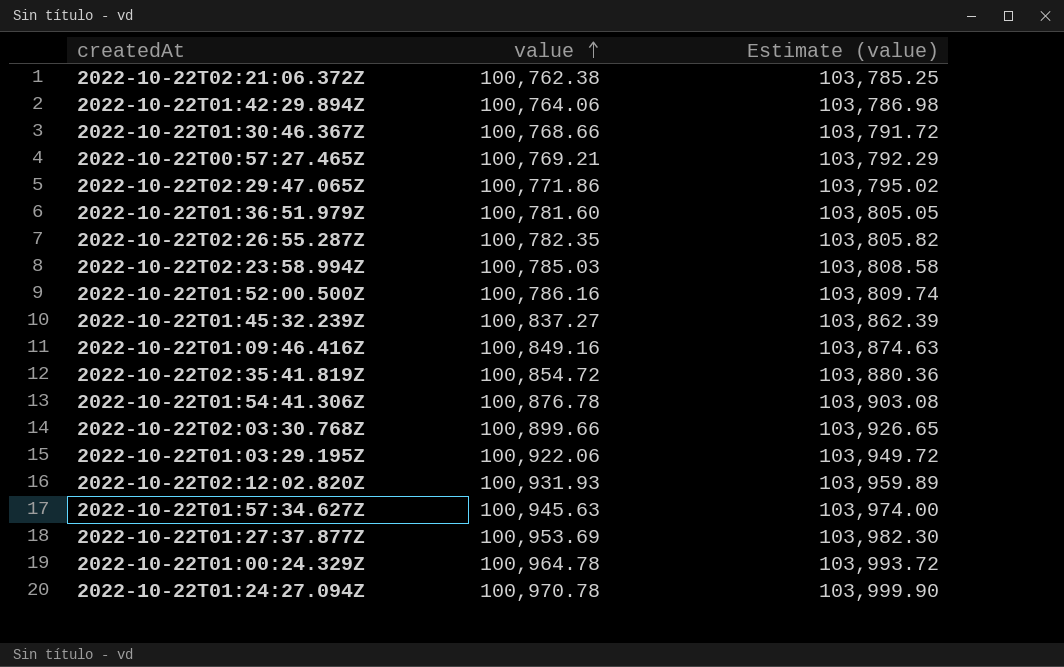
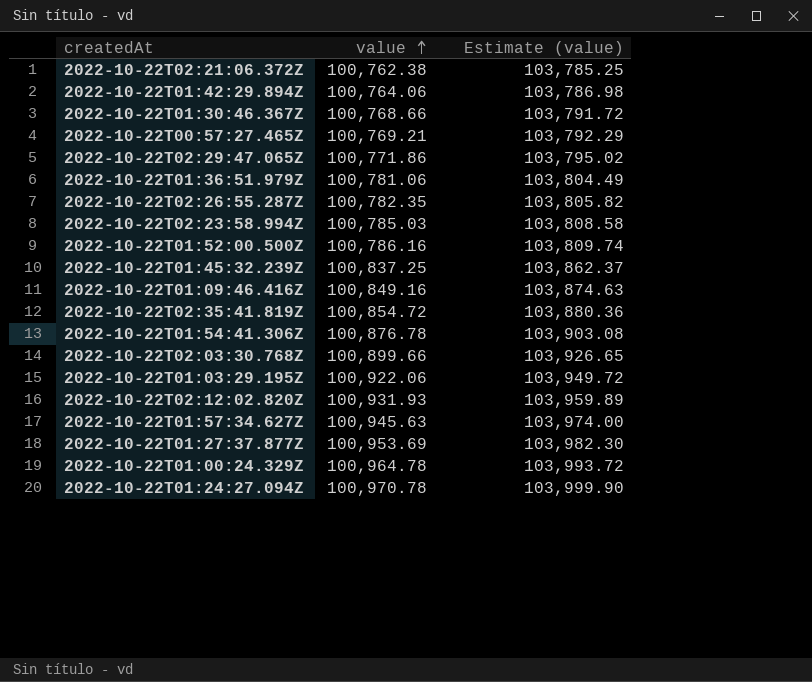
2022-10-22T01:36:51.979Z | value: 100,781.60 -> 100,781.06
2022-10-22T01:36:51.979Z | Estimate (value): 103,805.05 -> 103,804.49
2022-10-22T01:45:32.239Z | value: 100,837.27 -> 100,837.25
2022-10-22T01:45:32.239Z | Estimate (value): 103,862.39 -> 103,862.37

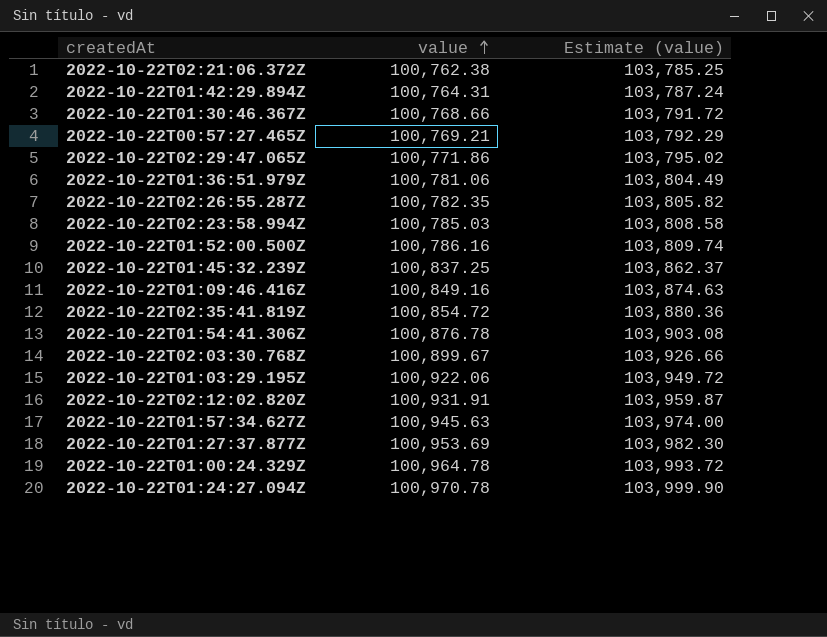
2022-10-22T01:42:29.894Z | value: 100,764.06 -> 100,764.31
2022-10-22T01:42:29.894Z | Estimate (value): 103,786.98 -> 103,787.24
2022-10-22T02:03:30.768Z | value: 100,899.66 -> 100,899.67
2022-10-22T02:03:30.768Z | Estimate (value): 103,926.65 -> 103,926.66
2022-10-22T02:12:02.820Z | value: 100,931.93 -> 100,931.91
2022-10-22T02:12:02.820Z | Estimate (value): 103,959.89 -> 103,959.87

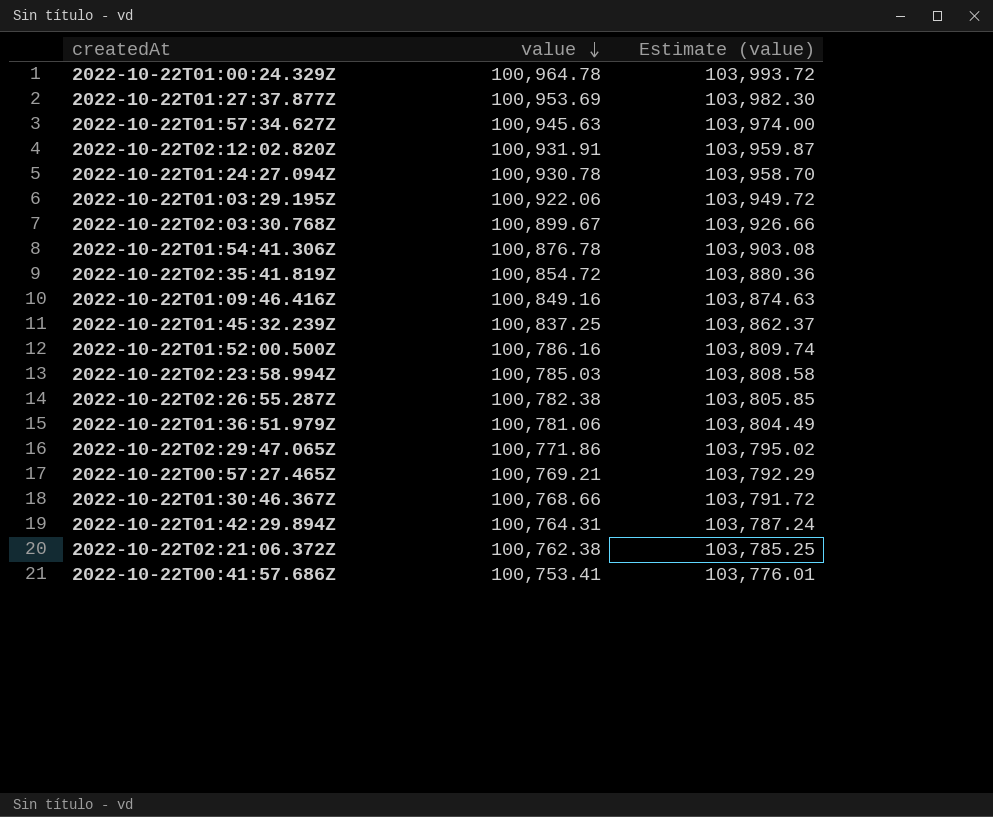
row order: value ascending -> value descending
2022-10-22T01:24:27.094Z | value: 100,970.78 -> 100,930.78
2022-10-22T01:24:27.094Z | Estimate (value): 103,999.90 -> 103,958.70
2022-10-22T02:26:55.287Z | value: 100,782.35 -> 100,782.38
2022-10-22T02:26:55.287Z | Estimate (value): 103,805.82 -> 103,805.85
row 2022-10-22T00:41:57.686Z: none -> 100,753.41 | 103,776.01

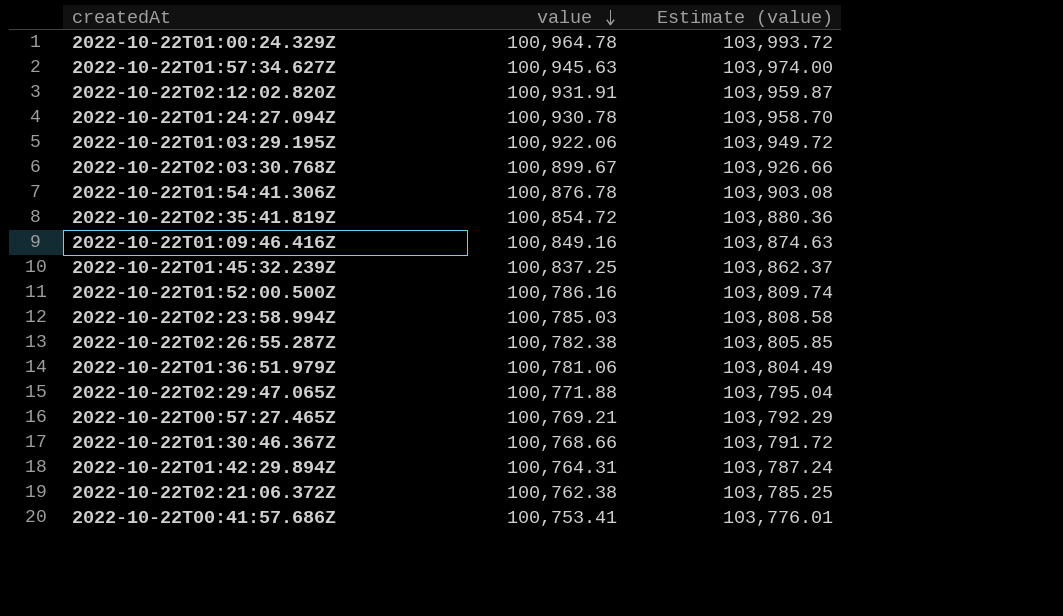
row 2022-10-22T01:27:37.877Z: 100,953.69 | 103,982.30 -> none
2022-10-22T02:29:47.065Z | value: 100,771.86 -> 100,771.88
2022-10-22T02:29:47.065Z | Estimate (value): 103,795.02 -> 103,795.04

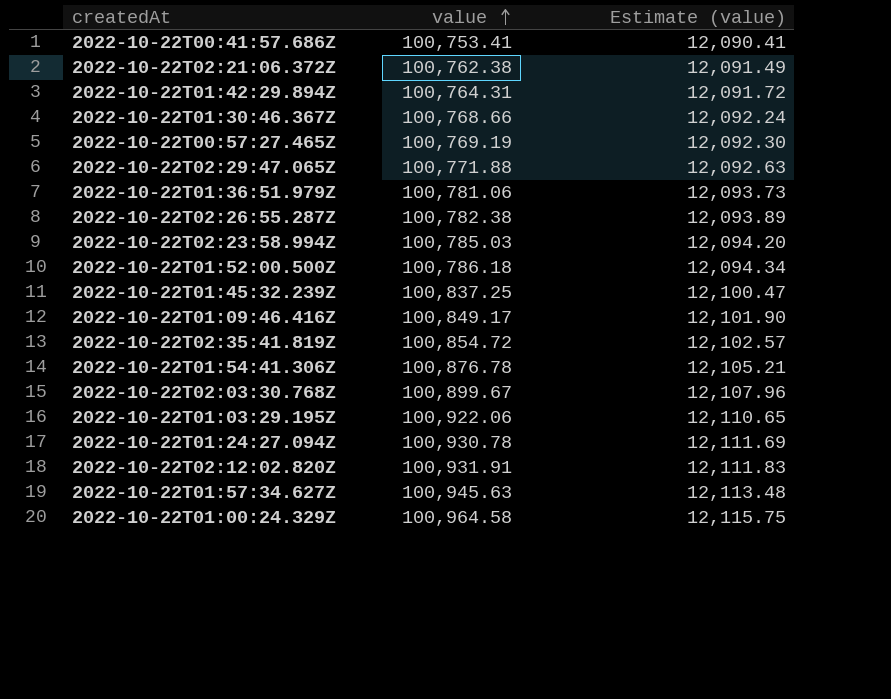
row order: value descending -> value ascending
column Estimate (value) | formula: [value] * 1.03 -> [value] * 0.12
2022-10-22T00:57:27.465Z | value: 100,769.21 -> 100,769.19
2022-10-22T01:52:00.500Z | value: 100,786.16 -> 100,786.18
2022-10-22T01:09:46.416Z | value: 100,849.16 -> 100,849.17
2022-10-22T01:00:24.329Z | value: 100,964.78 -> 100,964.58

